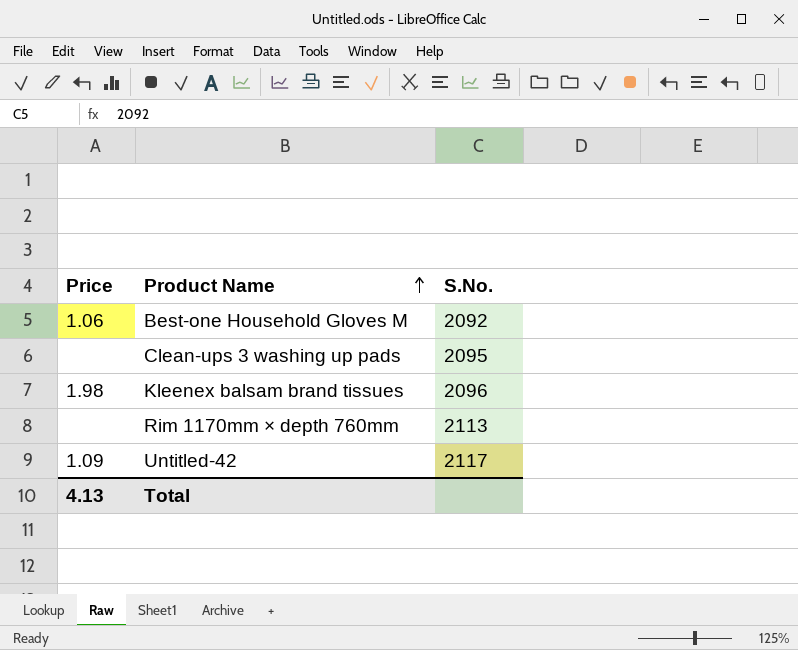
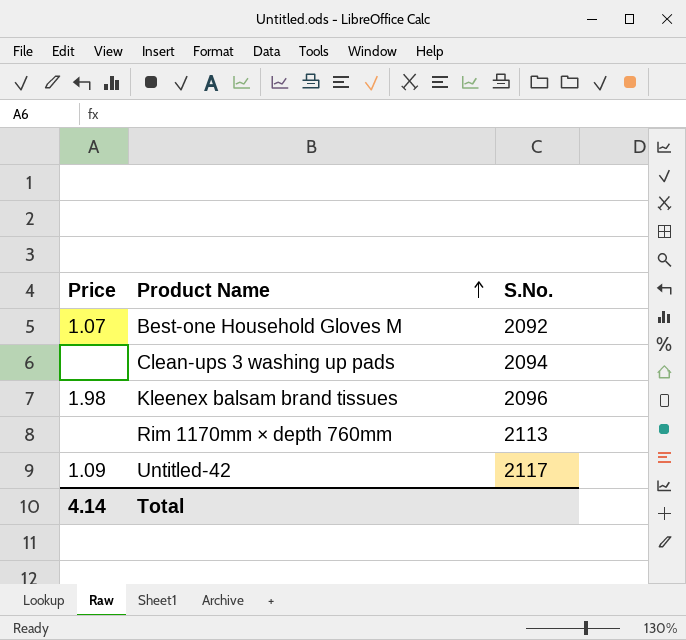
Best-one Household Gloves M | Price: 1.06 -> 1.07
Clean-ups 3 washing up pads | S.No.: 2095 -> 2094
Total | Price: 4.13 -> 4.14

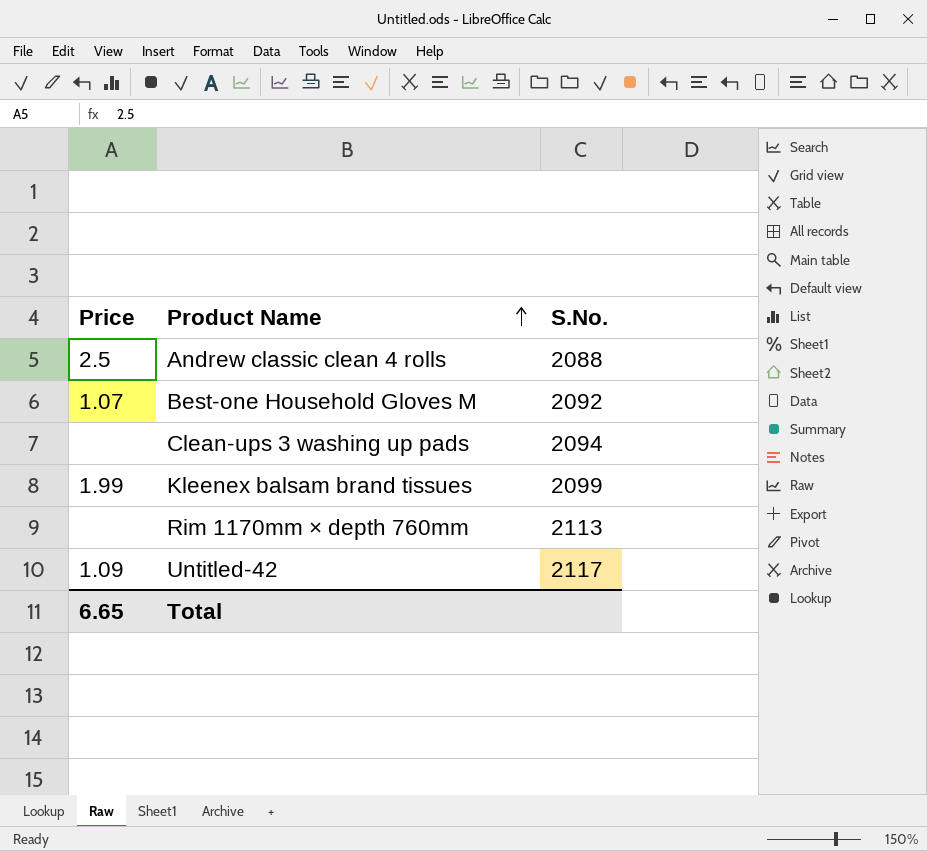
row Andrew classic clean 4 rolls: none -> 2.5 | 2088
Kleenex balsam brand tissues | Price: 1.98 -> 1.99
Kleenex balsam brand tissues | S.No.: 2096 -> 2099
Total | Price: 4.14 -> 6.65

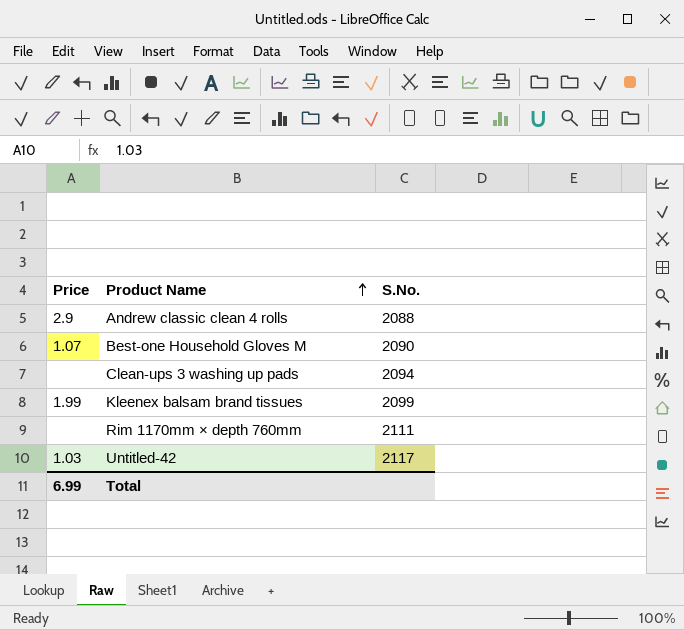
Andrew classic clean 4 rolls | Price: 2.5 -> 2.9
Best-one Household Gloves M | S.No.: 2092 -> 2090
Rim 1170mm × depth 760mm | S.No.: 2113 -> 2111
Untitled-42 | Price: 1.09 -> 1.03
Total | Price: 6.65 -> 6.99

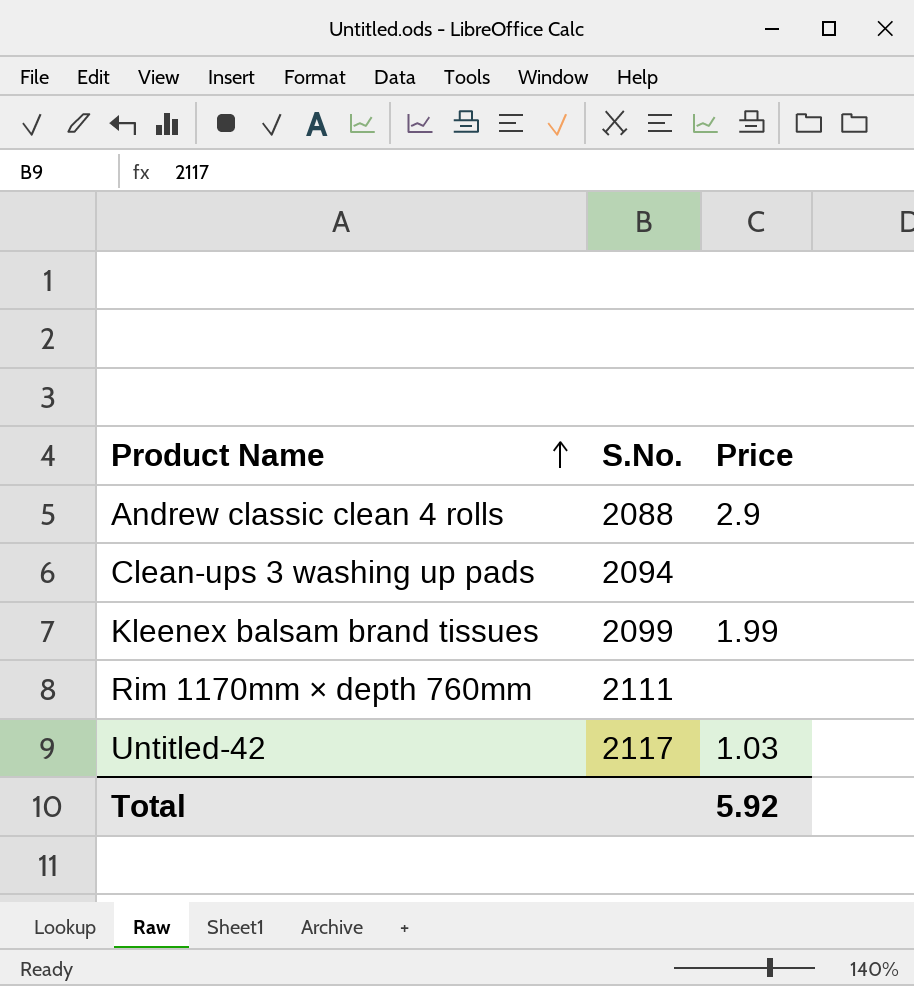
column Price | position: 1 -> 3
row Best-one Household Gloves M: 1.07 | 2090 -> none
Total | Price: 6.99 -> 5.92

